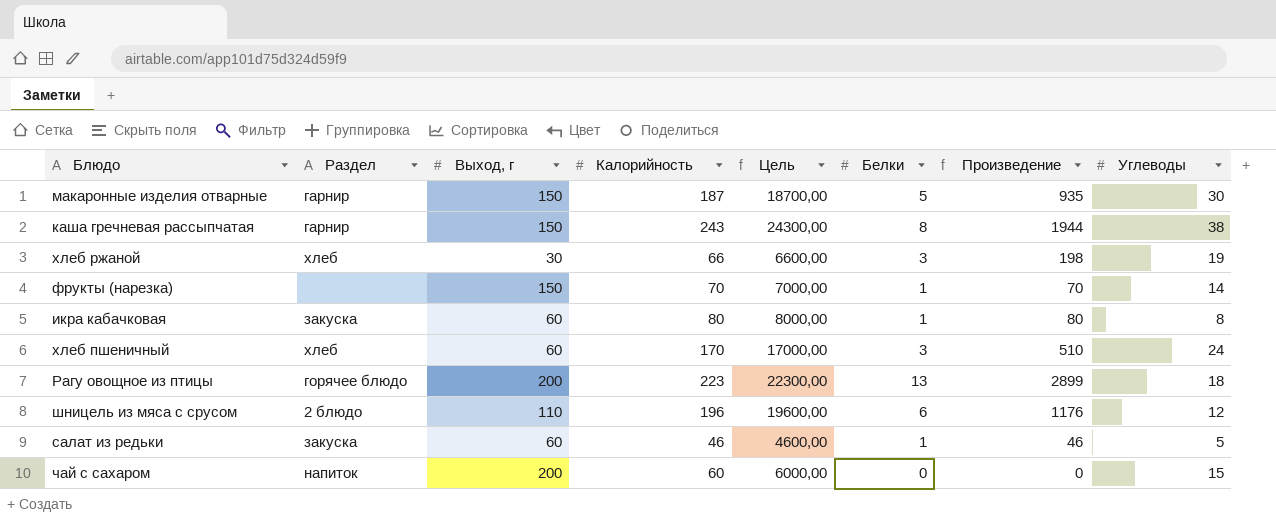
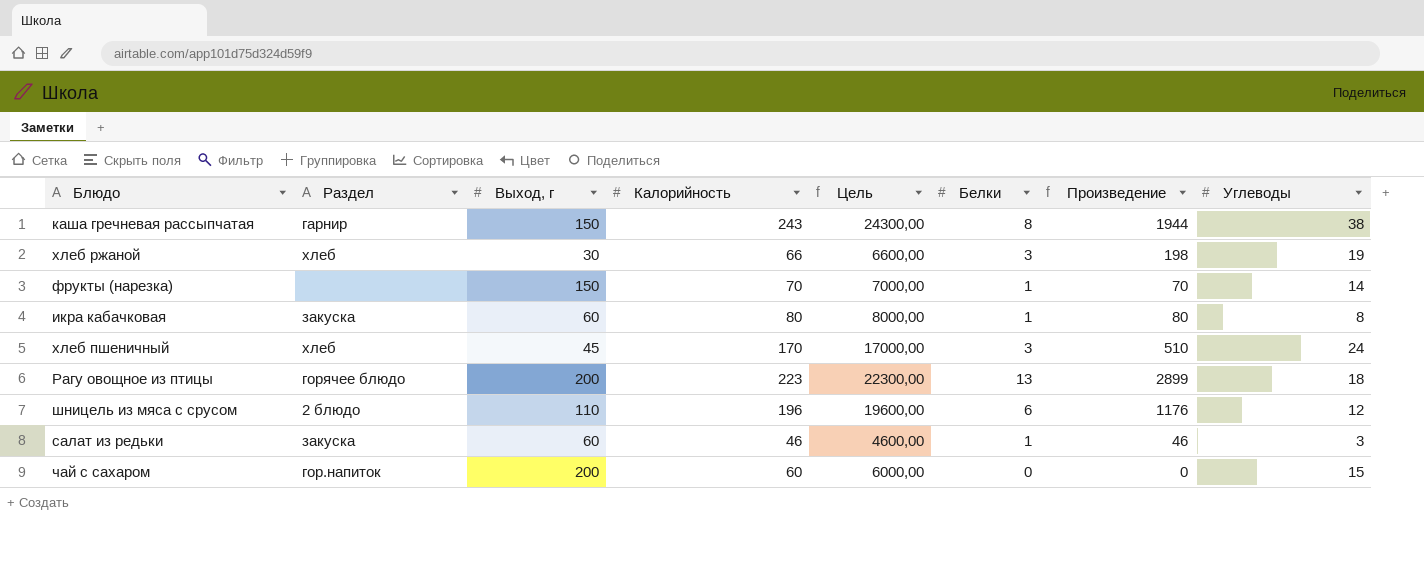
row макаронные изделия отварные: гарнир | 150 | 187 | 18700,00 | 5 | 935 | 30 -> none
хлеб пшеничный | Выход, г: 60 -> 45
салат из редьки | Углеводы: 5 -> 3
чай с сахаром | Раздел: напиток -> гор.напиток

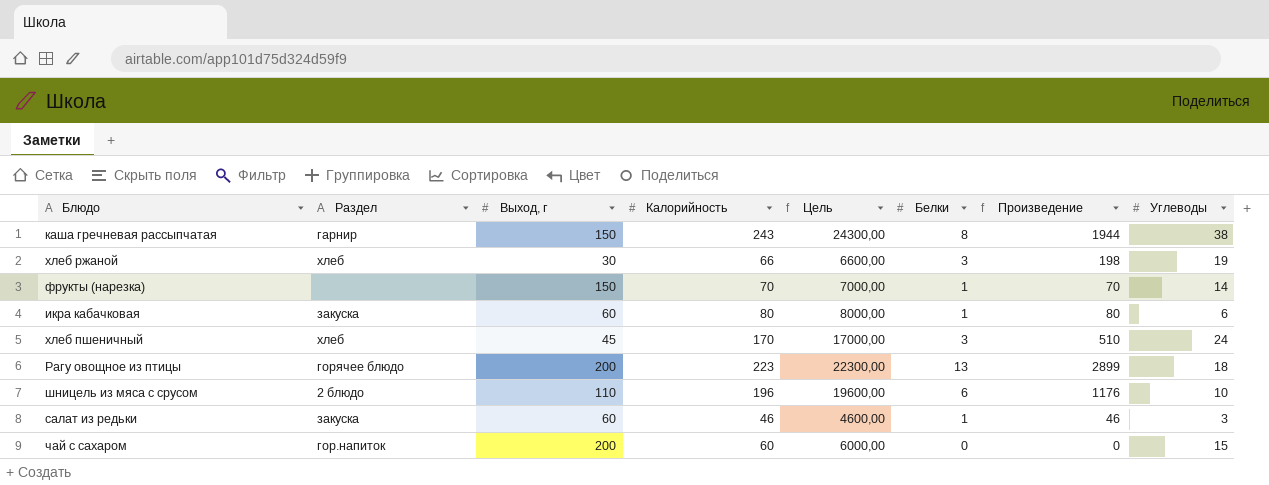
икра кабачковая | Углеводы: 8 -> 6
шницель из мяса с срусом | Углеводы: 12 -> 10

